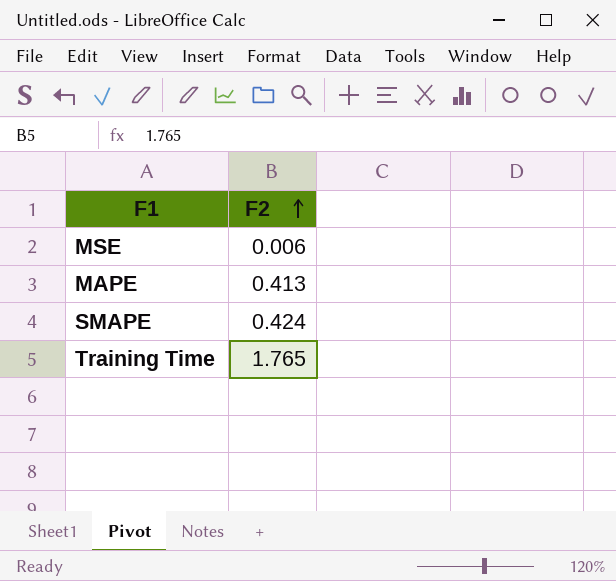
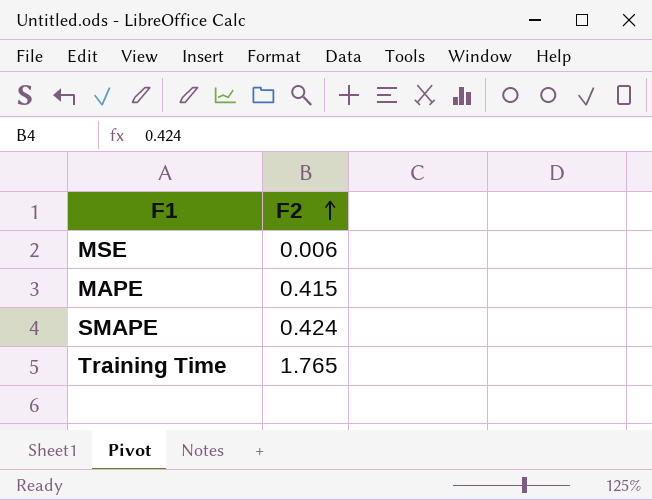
MAPE | F2: 0.413 -> 0.415

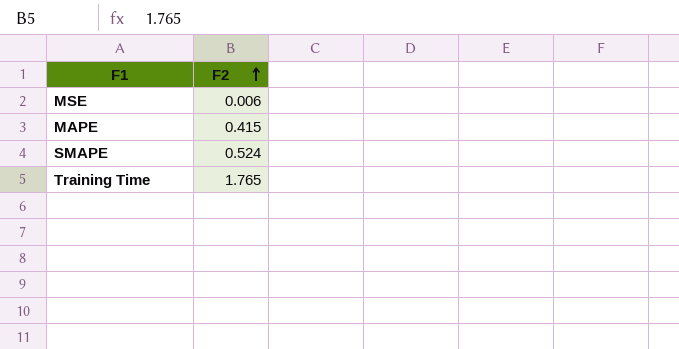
SMAPE | F2: 0.424 -> 0.524

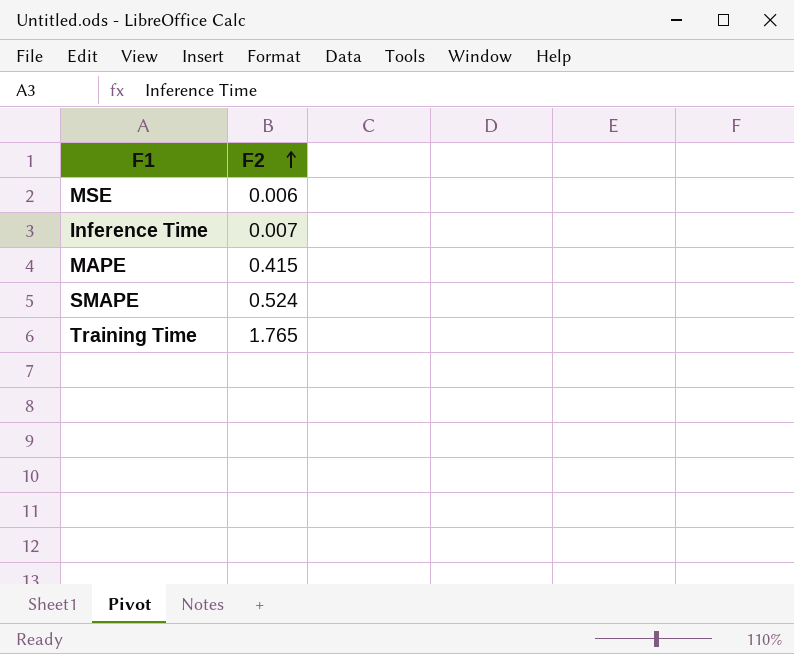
row Inference Time: none -> 0.007

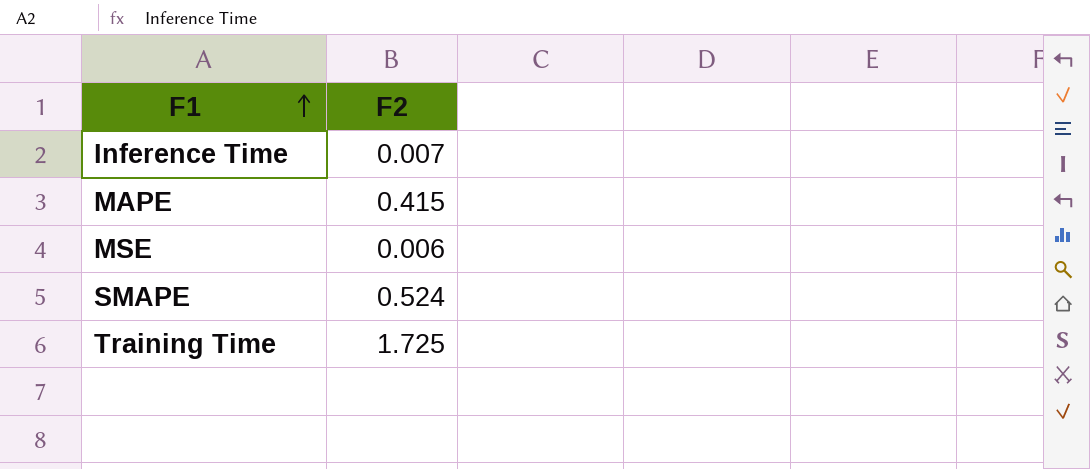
row order: F2 ascending -> F1 ascending
Training Time | F2: 1.765 -> 1.725

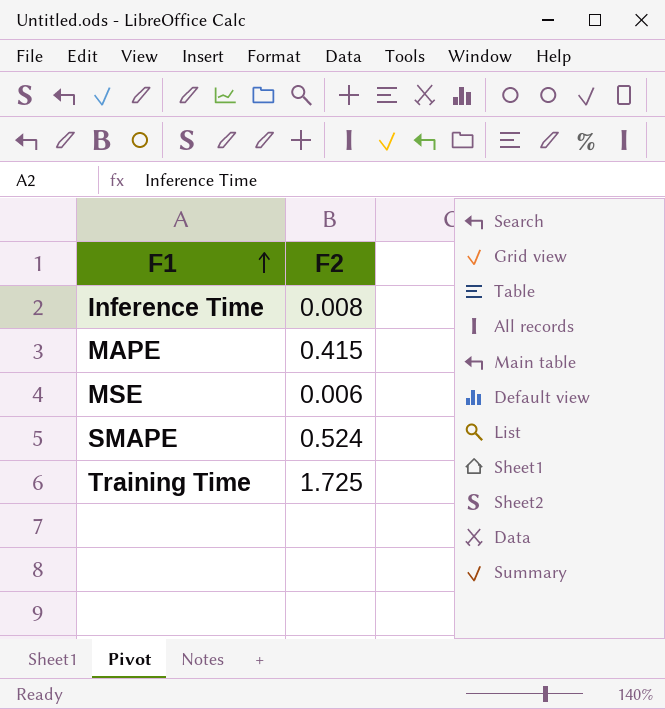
Inference Time | F2: 0.007 -> 0.008

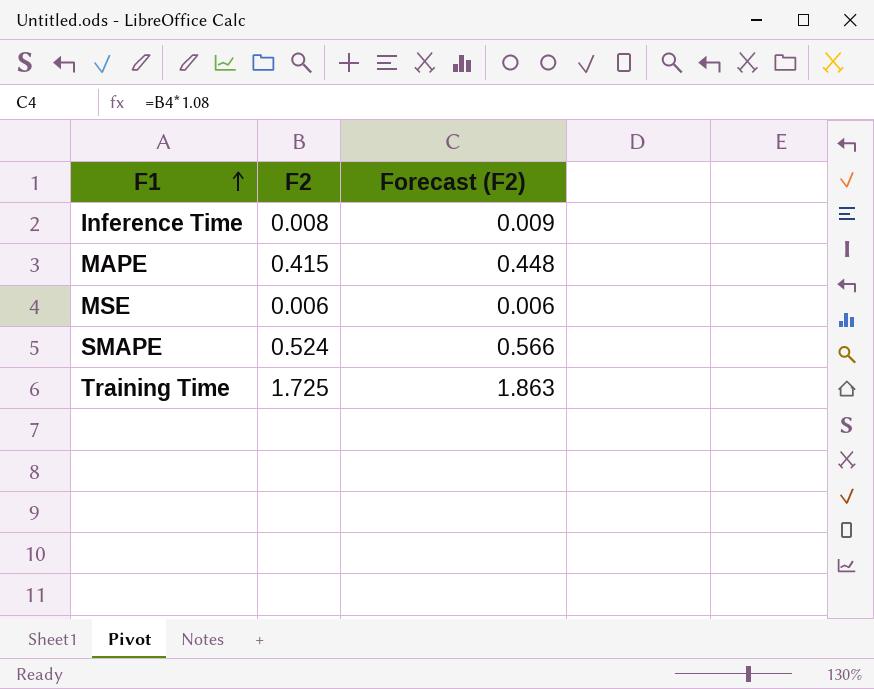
column Forecast (F2) | formula: none -> [F2] * 1.08

